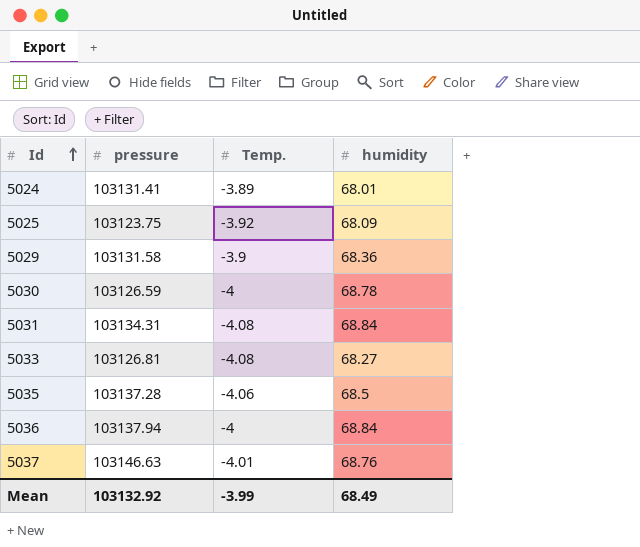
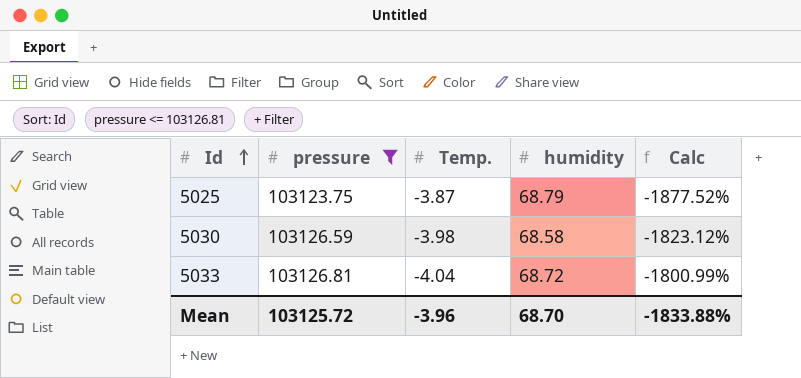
filter: none -> pressure <= 103126.81
column Calc | formula: none -> ([humidity] - [Temp.]) / [Temp.]
5025 | Temp.: -3.92 -> -3.87
5025 | humidity: 68.09 -> 68.79
5030 | Temp.: -4 -> -3.98
5030 | humidity: 68.78 -> 68.58
5033 | Temp.: -4.08 -> -4.04
5033 | humidity: 68.27 -> 68.72
Mean | pressure: 103132.92 -> 103125.72
Mean | Temp.: -3.99 -> -3.96
Mean | humidity: 68.49 -> 68.70

